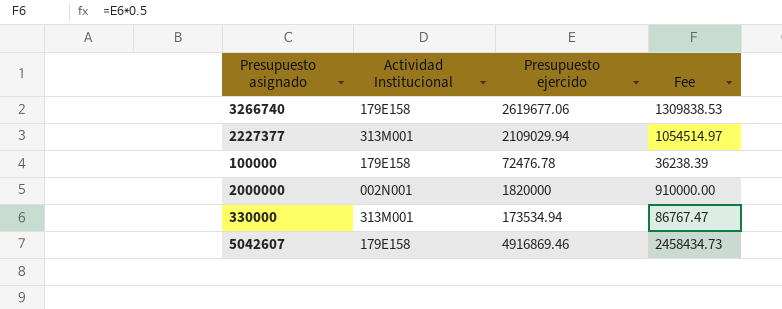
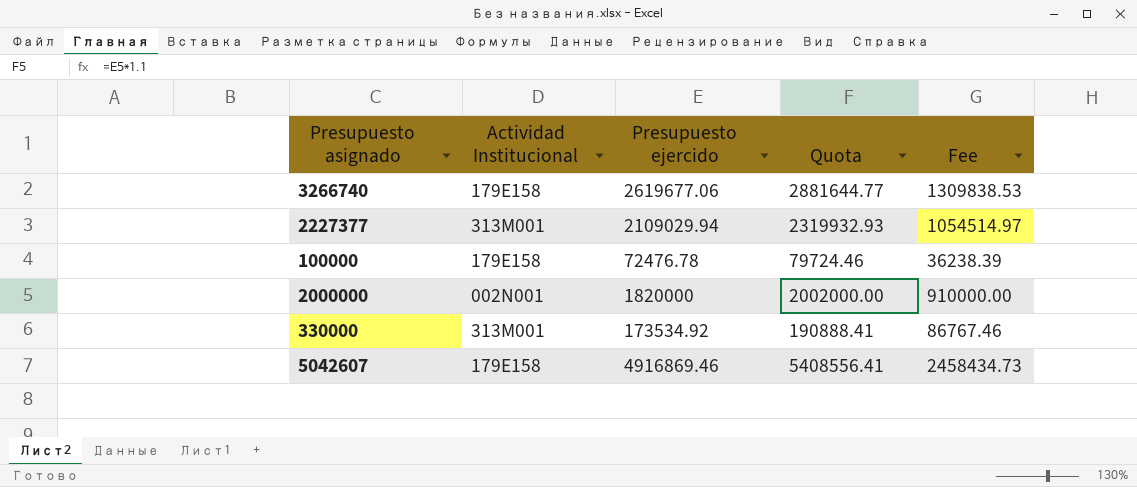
column Quota | formula: none -> [Presupuesto ejercido] * 1.1
330000 | Presupuesto ejercido: 173534.94 -> 173534.92
330000 | Fee: 86767.47 -> 86767.46

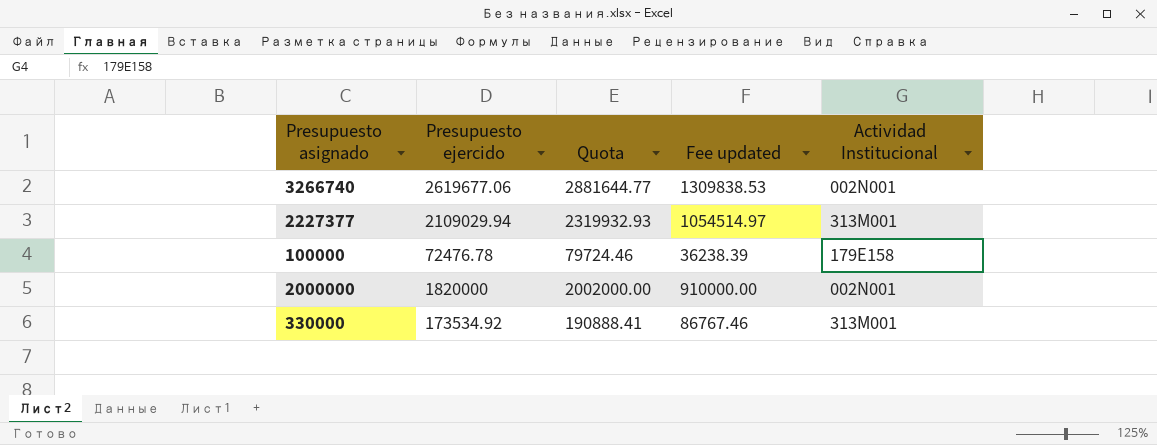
column name: Fee -> Fee updated
column Actividad Institucional | position: 2 -> 5
row 5042607: 179E158 | 4916869.46 | 5408556.41 | 2458434.73 -> none
3266740 | Actividad Institucional: 179E158 -> 002N001

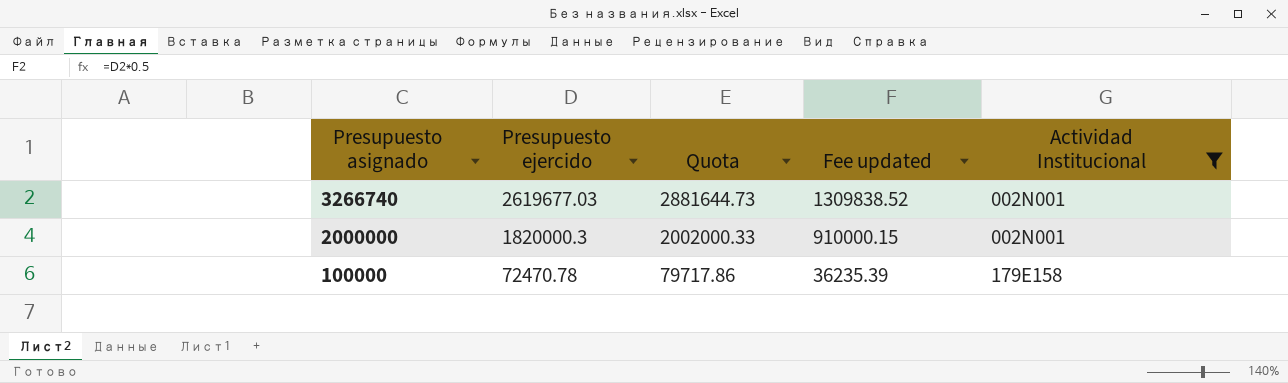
filter: none -> Actividad Institucional != 313M001
row order: none -> Presupuesto asignado descending
3266740 | Presupuesto ejercido: 2619677.06 -> 2619677.03
3266740 | Quota: 2881644.77 -> 2881644.73
3266740 | Fee updated: 1309838.53 -> 1309838.52
2000000 | Presupuesto ejercido: 1820000 -> 1820000.3
2000000 | Quota: 2002000.00 -> 2002000.33
2000000 | Fee updated: 910000.00 -> 910000.15
100000 | Presupuesto ejercido: 72476.78 -> 72470.78
100000 | Quota: 79724.46 -> 79717.86
100000 | Fee updated: 36238.39 -> 36235.39

